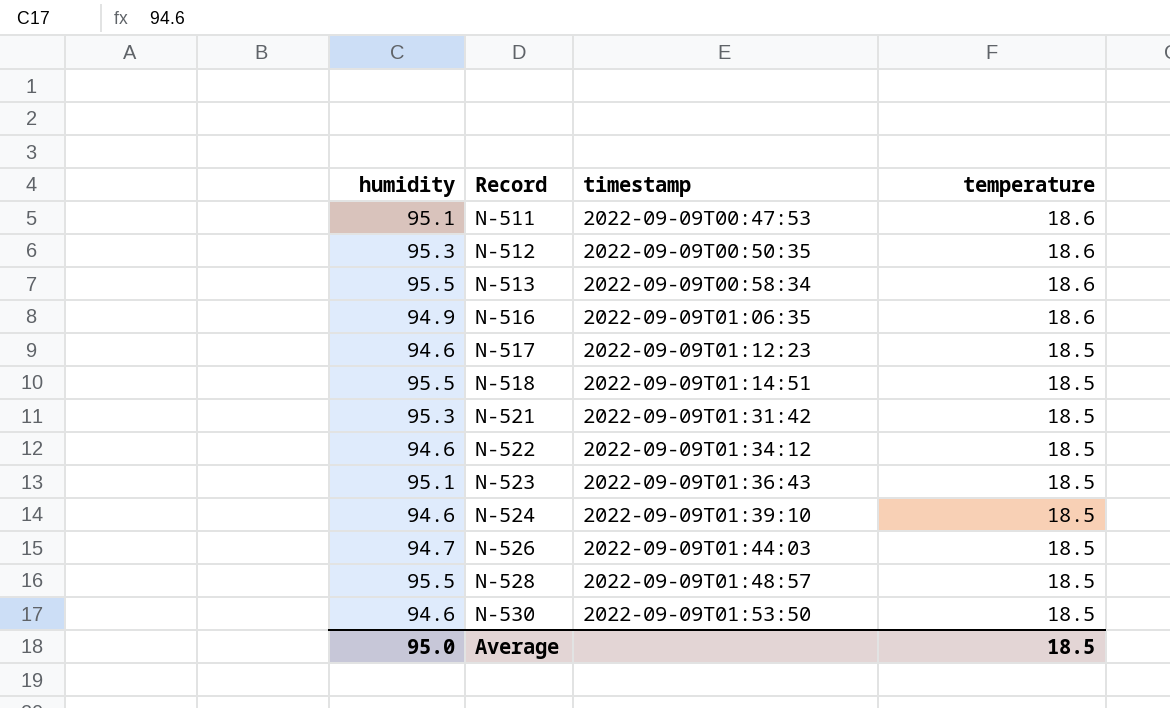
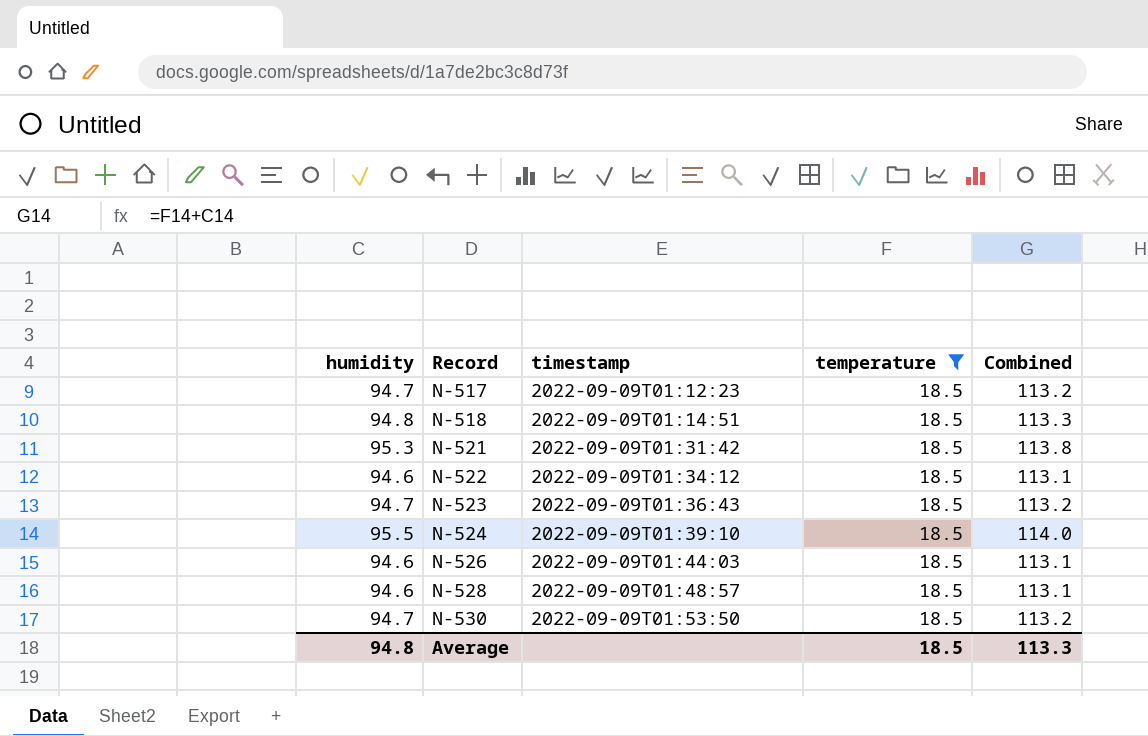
filter: none -> temperature = 18.5
column Combined | formula: none -> [humidity] + [temperature]
N-517 | humidity: 94.6 -> 94.7
N-518 | humidity: 95.5 -> 94.8
N-523 | humidity: 95.1 -> 94.7
N-524 | humidity: 94.6 -> 95.5
N-526 | humidity: 94.7 -> 94.6
N-528 | humidity: 95.5 -> 94.6
N-530 | humidity: 94.6 -> 94.7
Average | humidity: 95.0 -> 94.8

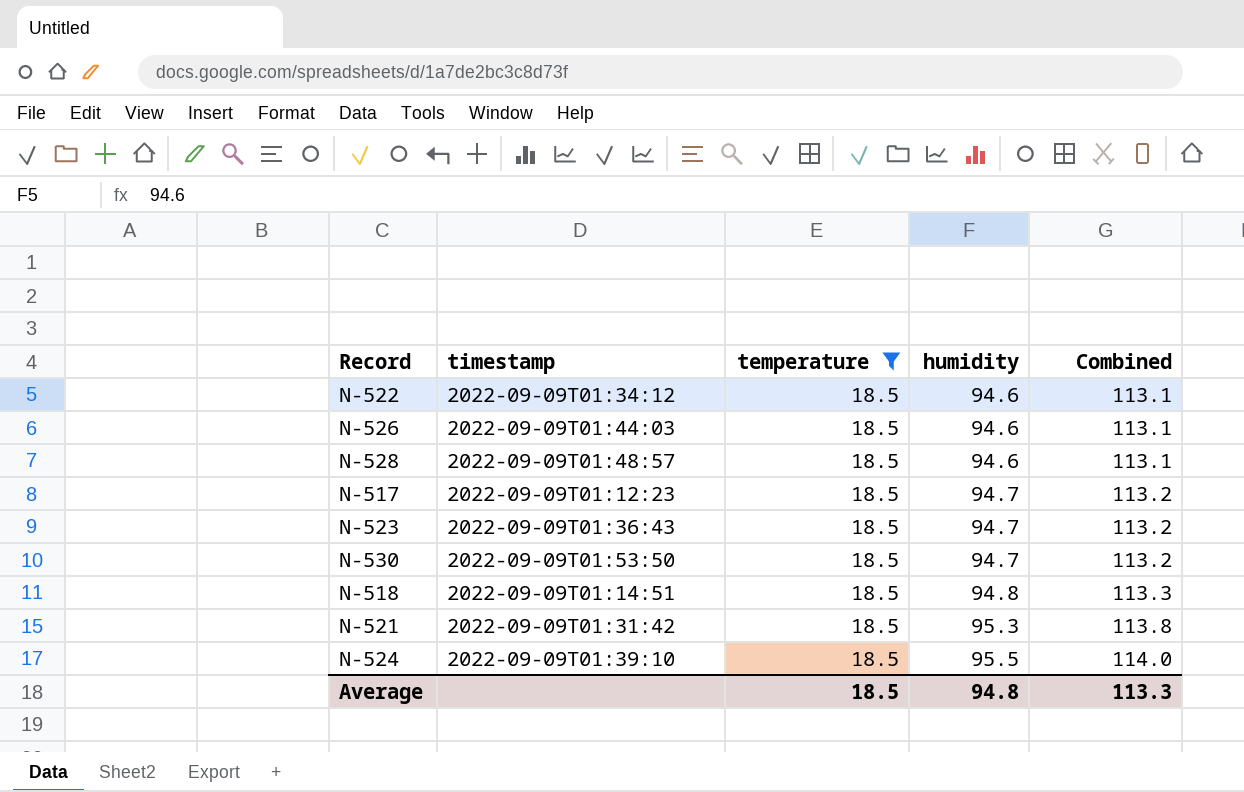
row order: Record ascending -> humidity ascending
column humidity | position: 1 -> 4

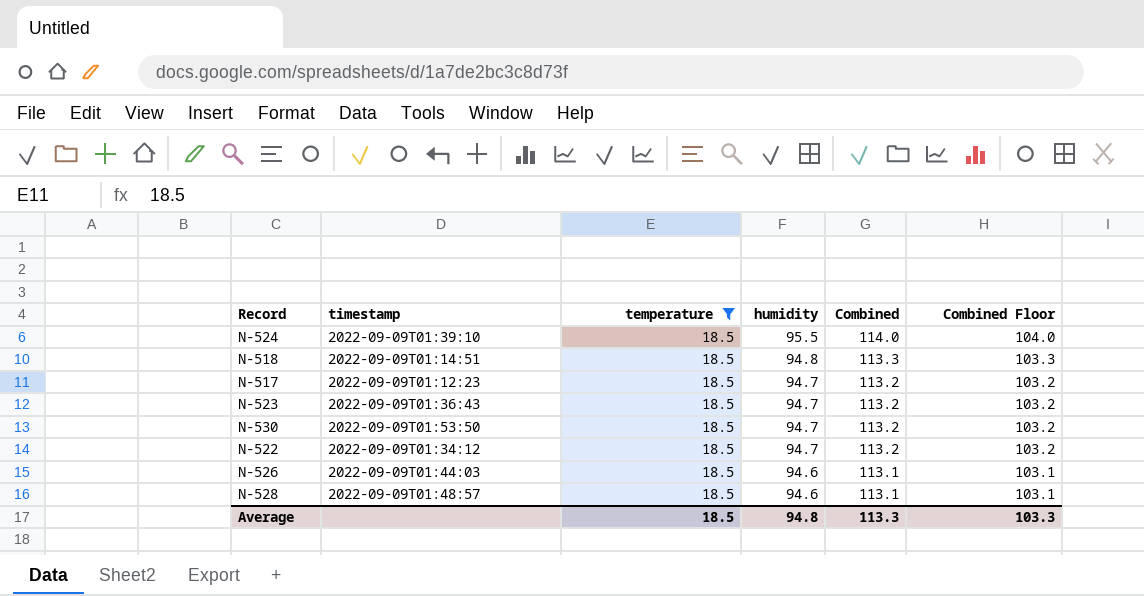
row order: humidity ascending -> humidity descending
column Combined Floor | formula: none -> [Combined] - 10
row N-521: 2022-09-09T01:31:42 | 18.5 | 95.3 | 113.8 -> none
N-522 | humidity: 94.6 -> 94.7
N-522 | Combined: 113.1 -> 113.2

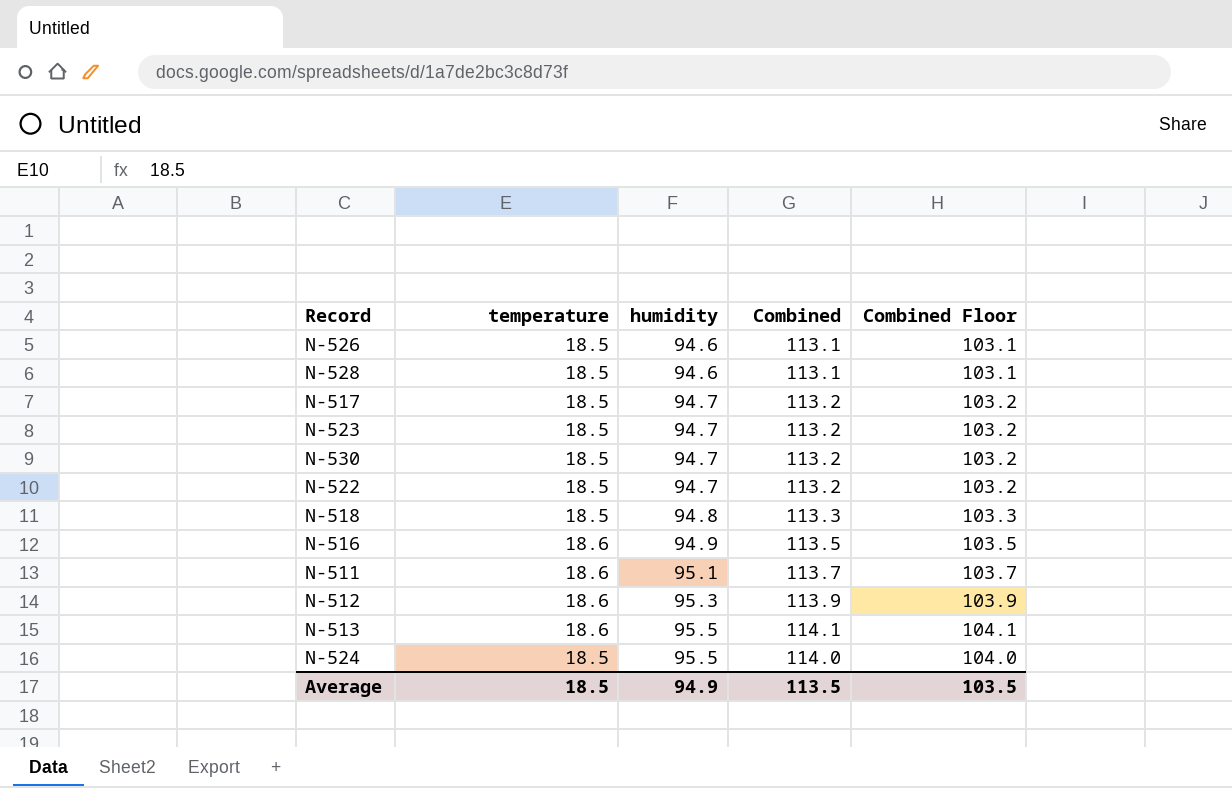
filter: temperature = 18.5 -> none
row order: humidity descending -> humidity ascending
column timestamp | position: 2 -> none
Average | humidity: 94.8 -> 94.9
Average | Combined: 113.3 -> 113.5
Average | Combined Floor: 103.3 -> 103.5

